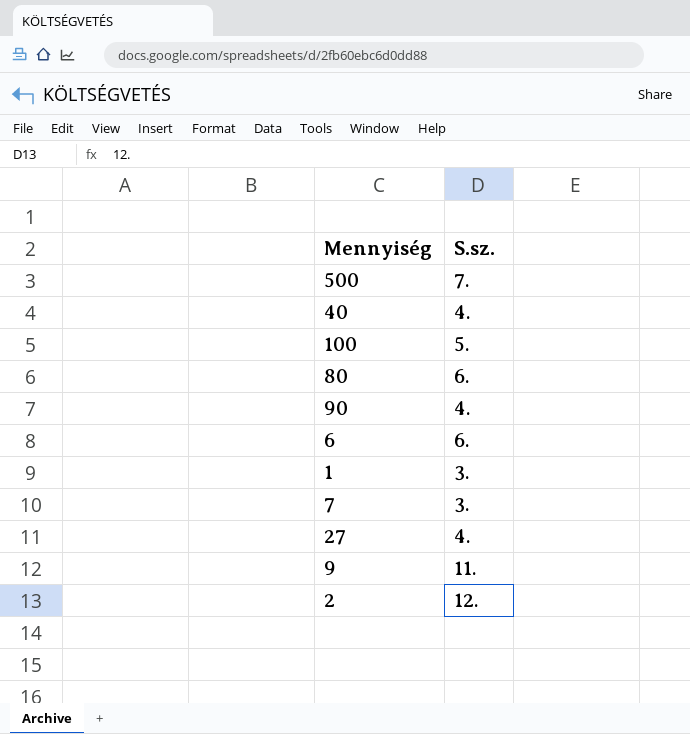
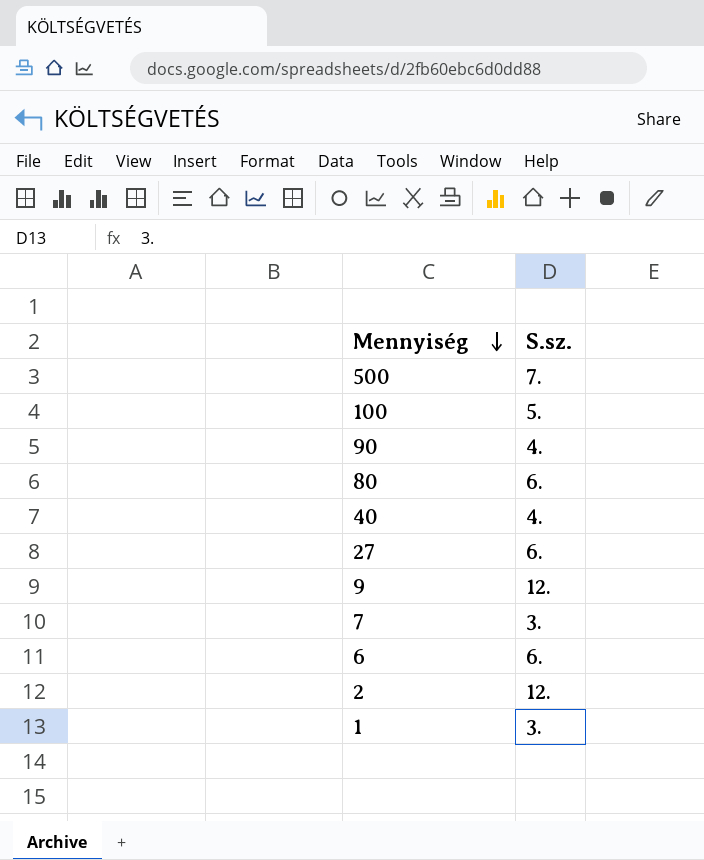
row order: none -> Mennyiség descending
27 | S.sz.: 4. -> 6.
9 | S.sz.: 11. -> 12.

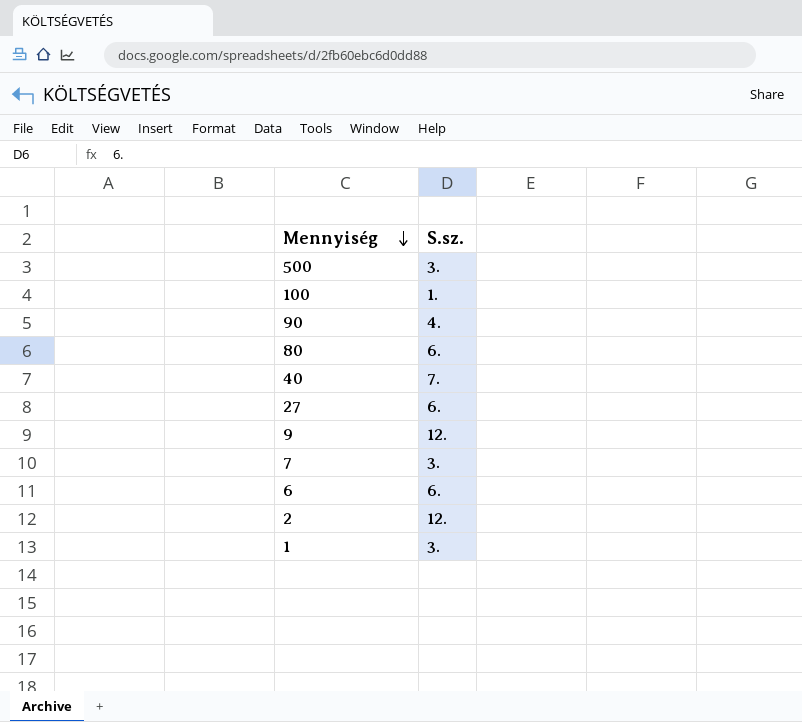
500 | S.sz.: 7. -> 3.
100 | S.sz.: 5. -> 1.
40 | S.sz.: 4. -> 7.

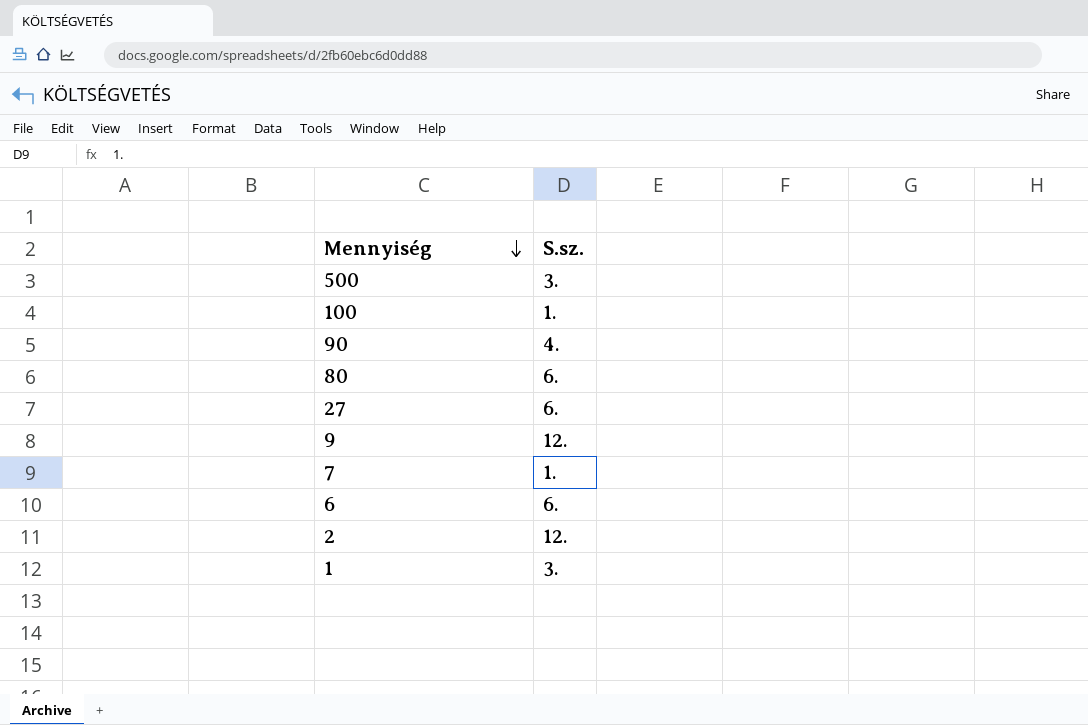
row 40: 7. -> none
7 | S.sz.: 3. -> 1.

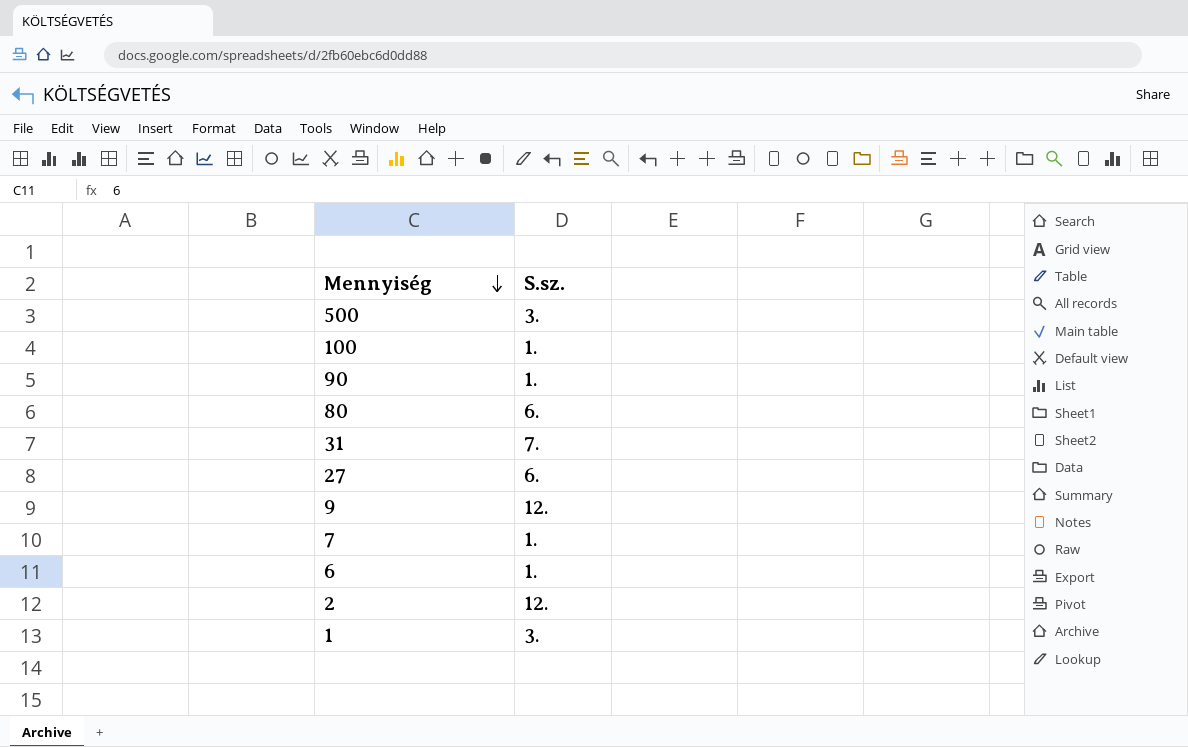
90 | S.sz.: 4. -> 1.
row 31: none -> 7.
6 | S.sz.: 6. -> 1.

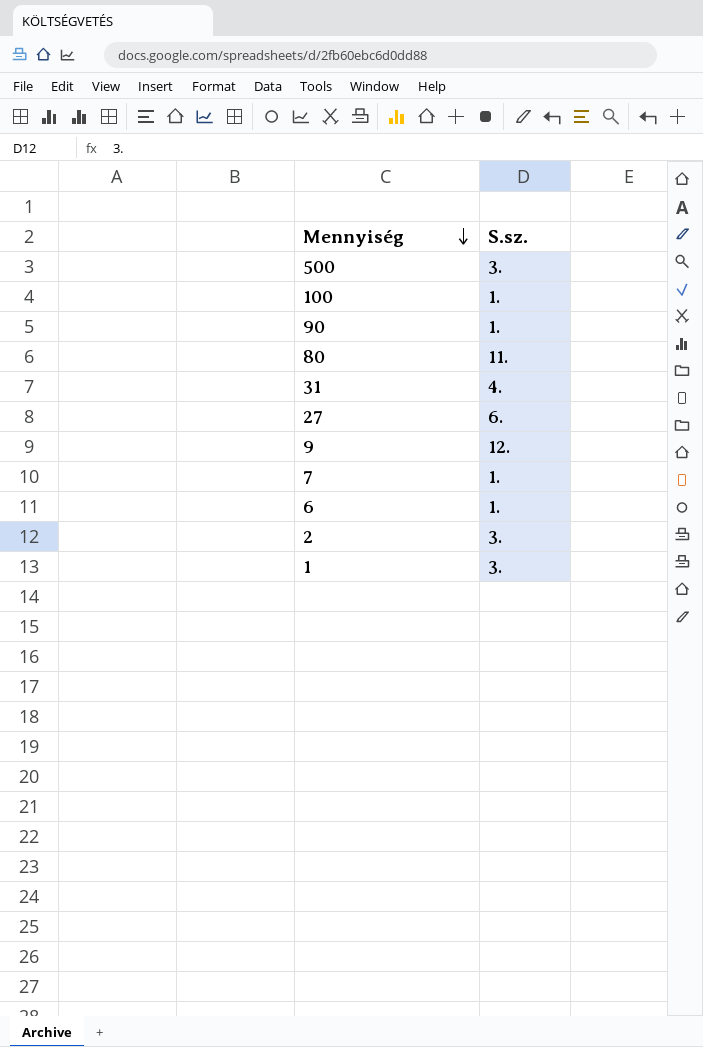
80 | S.sz.: 6. -> 11.
31 | S.sz.: 7. -> 4.
2 | S.sz.: 12. -> 3.

